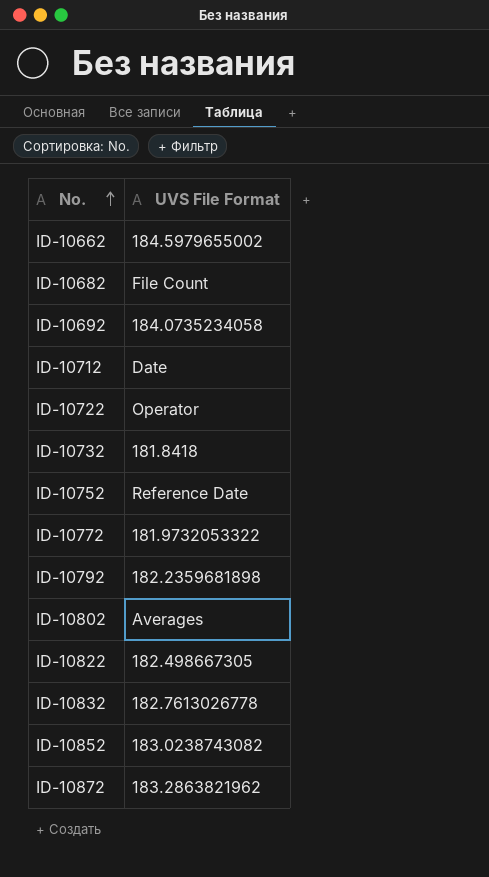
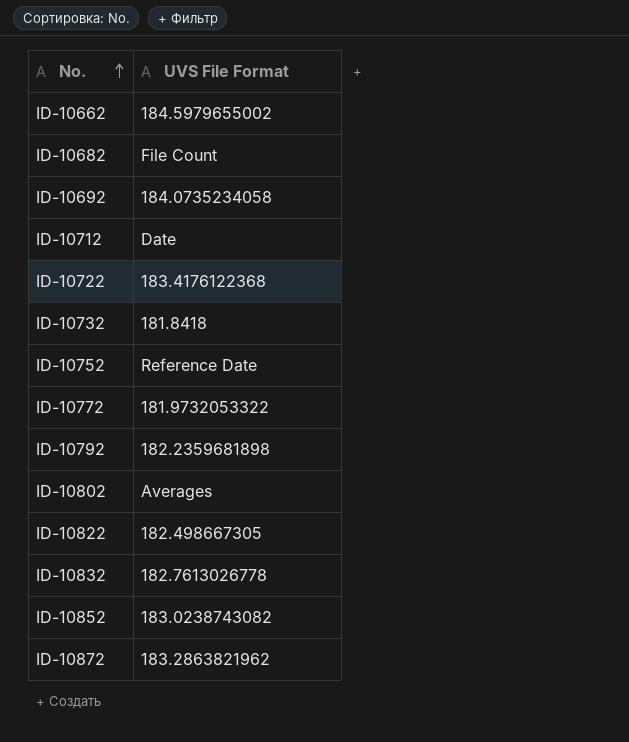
ID-10722 | UVS File Format: Operator -> 183.4176122368

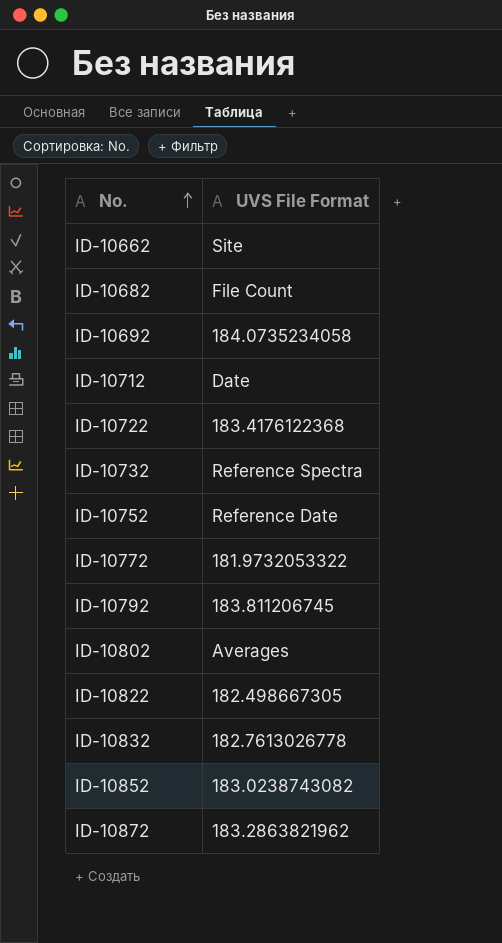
ID-10662 | UVS File Format: 184.5979655002 -> Site
ID-10732 | UVS File Format: 181.8418 -> Reference Spectra
ID-10792 | UVS File Format: 182.2359681898 -> 183.811206745

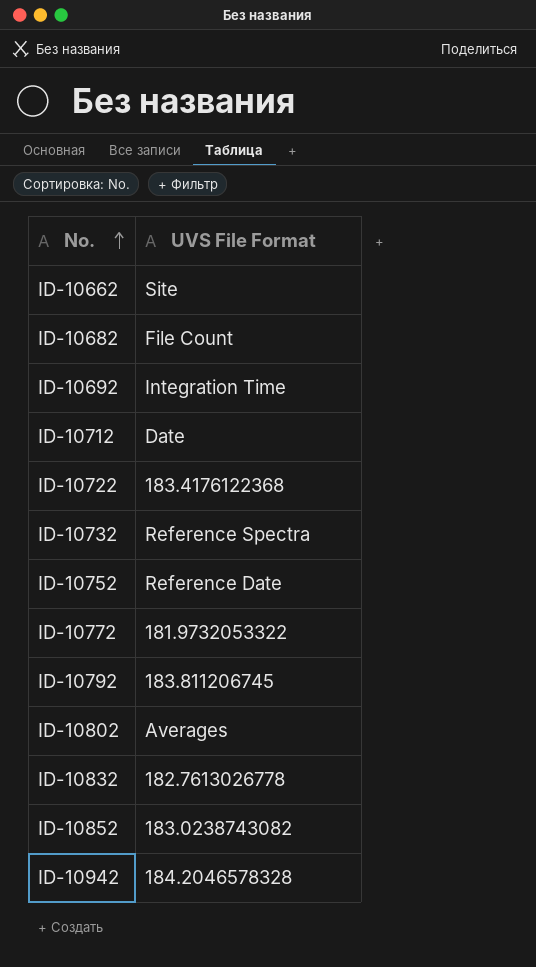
row ID-10822: 182.498667305 -> none
row ID-10872: 183.2863821962 -> none
ID-10692 | UVS File Format: 184.0735234058 -> Integration Time
row ID-10942: none -> 184.2046578328

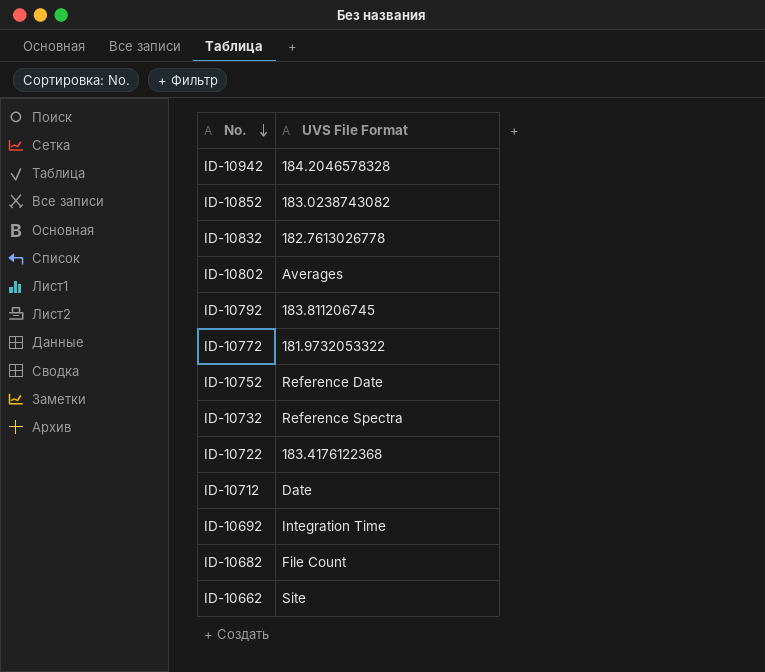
row order: No. ascending -> No. descending

